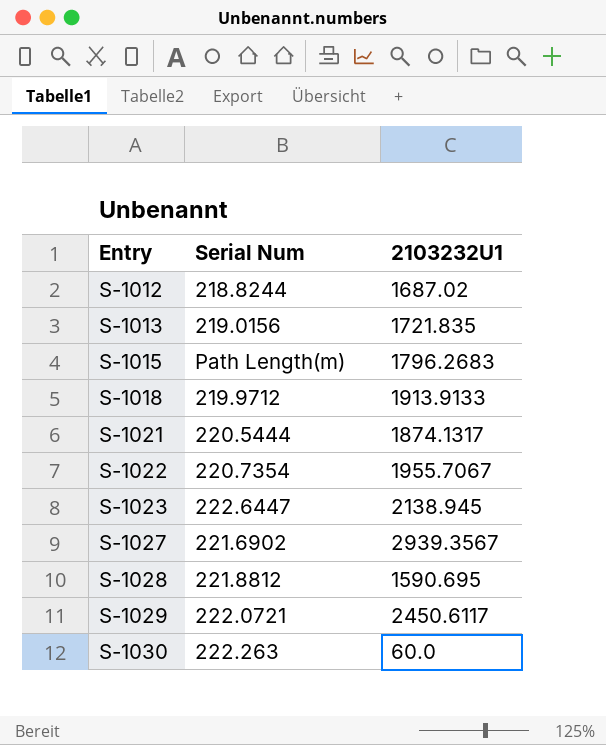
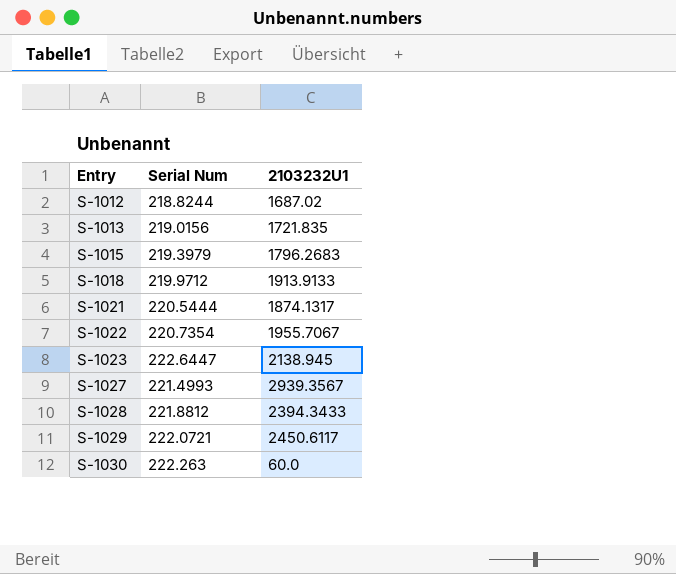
S-1015 | Serial Num: Path Length(m) -> 219.3979
S-1027 | Serial Num: 221.6902 -> 221.4993
S-1028 | 2103232U1: 1590.695 -> 2394.3433

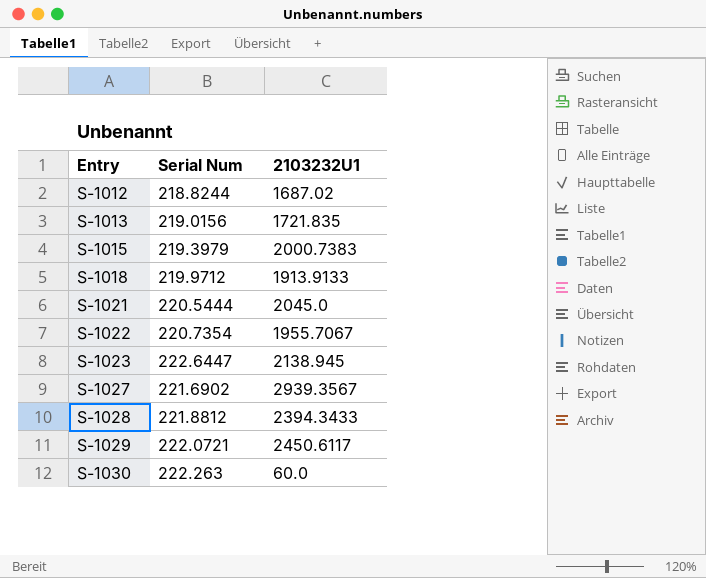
S-1015 | 2103232U1: 1796.2683 -> 2000.7383
S-1021 | 2103232U1: 1874.1317 -> 2045.0
S-1027 | Serial Num: 221.4993 -> 221.6902

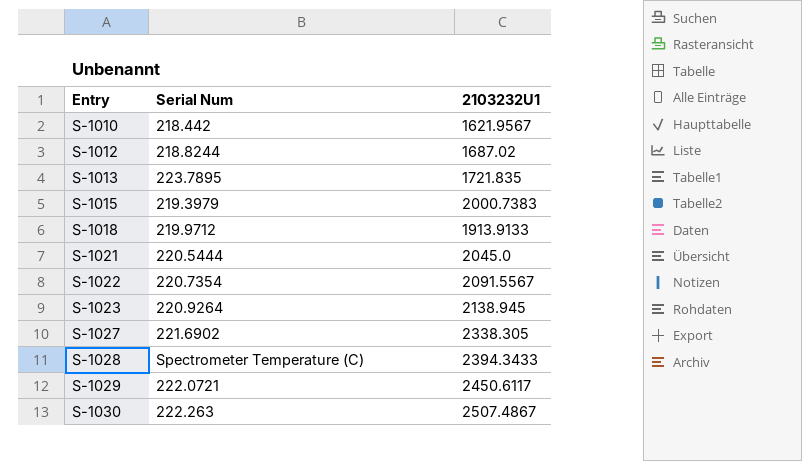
row S-1010: none -> 218.442 | 1621.9567
S-1013 | Serial Num: 219.0156 -> 223.7895
S-1022 | 2103232U1: 1955.7067 -> 2091.5567
S-1023 | Serial Num: 222.6447 -> 220.9264
S-1027 | 2103232U1: 2939.3567 -> 2338.305
S-1028 | Serial Num: 221.8812 -> Spectrometer Temperature (C)
S-1030 | 2103232U1: 60.0 -> 2507.4867

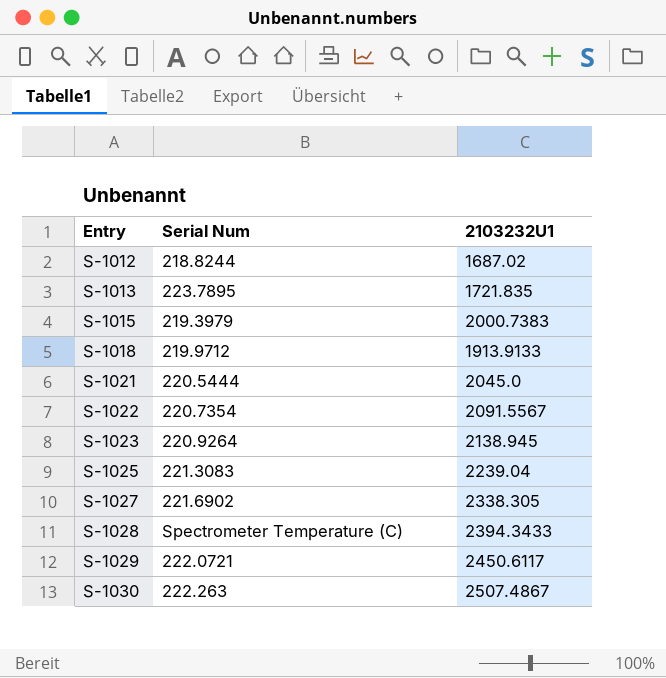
row S-1010: 218.442 | 1621.9567 -> none
row S-1025: none -> 221.3083 | 2239.04

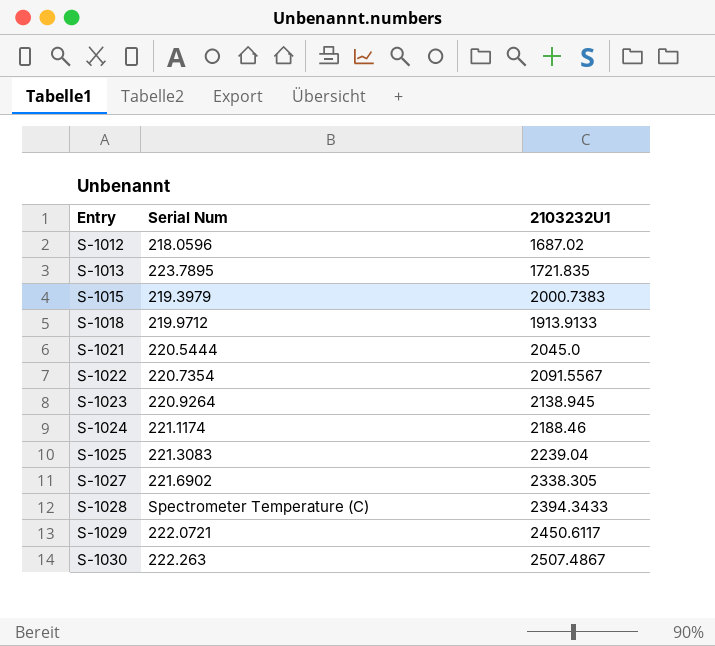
S-1012 | Serial Num: 218.8244 -> 218.0596
row S-1024: none -> 221.1174 | 2188.46

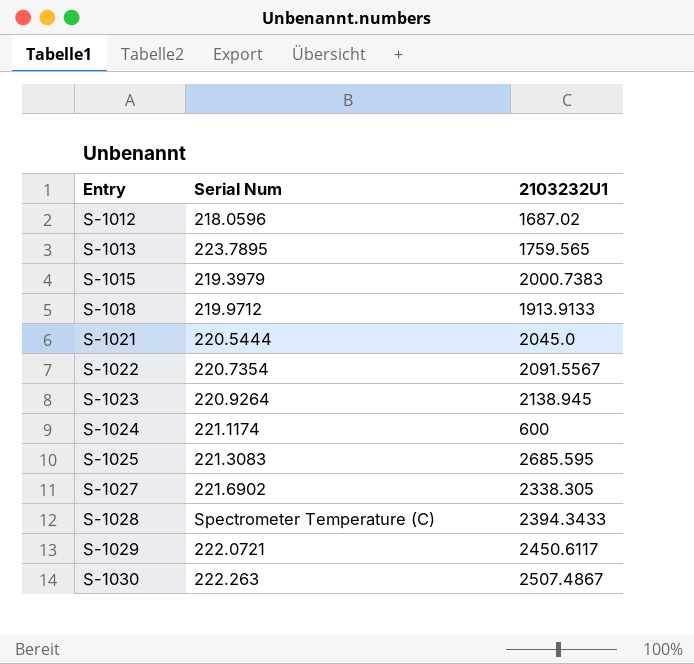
S-1013 | 2103232U1: 1721.835 -> 1759.565
S-1024 | 2103232U1: 2188.46 -> 600
S-1025 | 2103232U1: 2239.04 -> 2685.595

